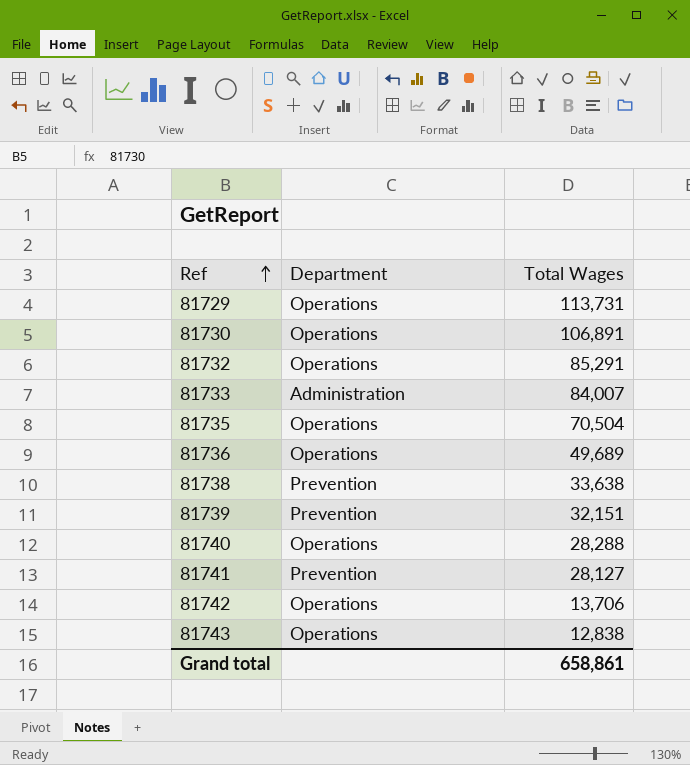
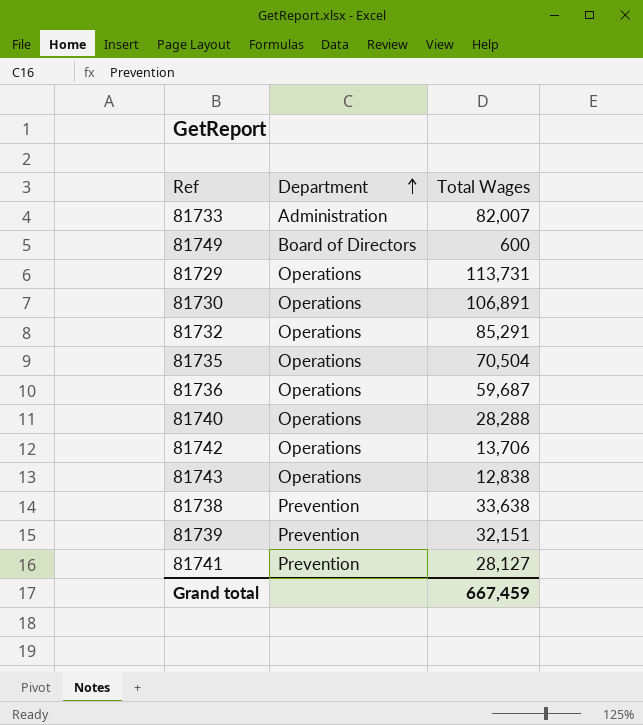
row order: Ref ascending -> Department ascending
81733 | Total Wages: 84,007 -> 82,007
row 81749: none -> Board of Directors | 600
81736 | Total Wages: 49,689 -> 59,687
Grand total | Total Wages: 658,861 -> 667,459

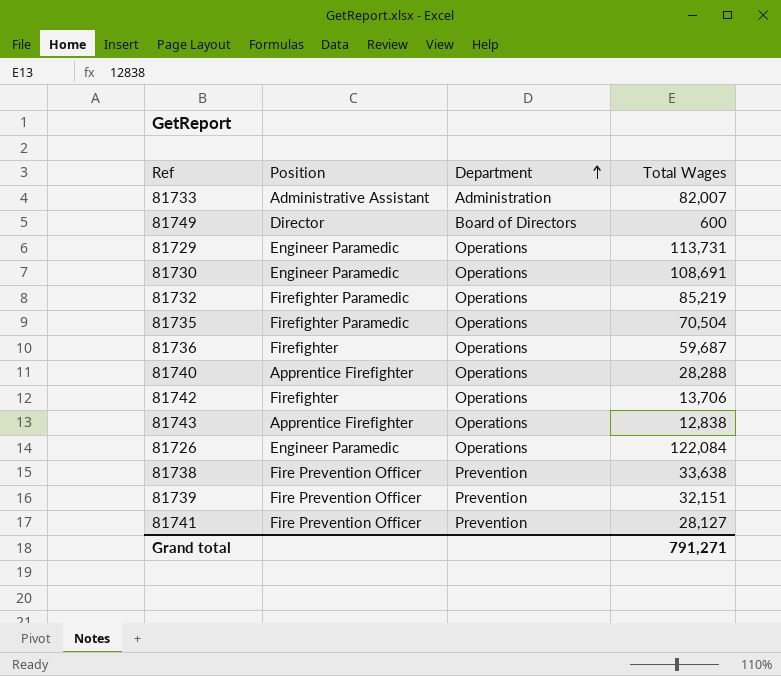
column Position | position: none -> 2
81730 | Total Wages: 106,891 -> 108,691
81732 | Total Wages: 85,291 -> 85,219
row 81726: none -> Engineer Paramedic | Operations | 122,084
Grand total | Total Wages: 667,459 -> 791,271

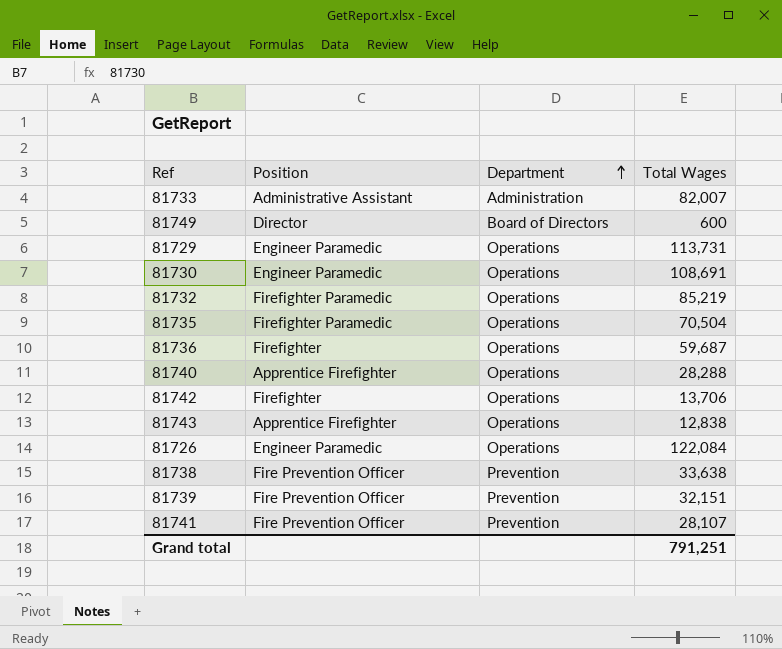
81741 | Total Wages: 28,127 -> 28,107
Grand total | Total Wages: 791,271 -> 791,251

